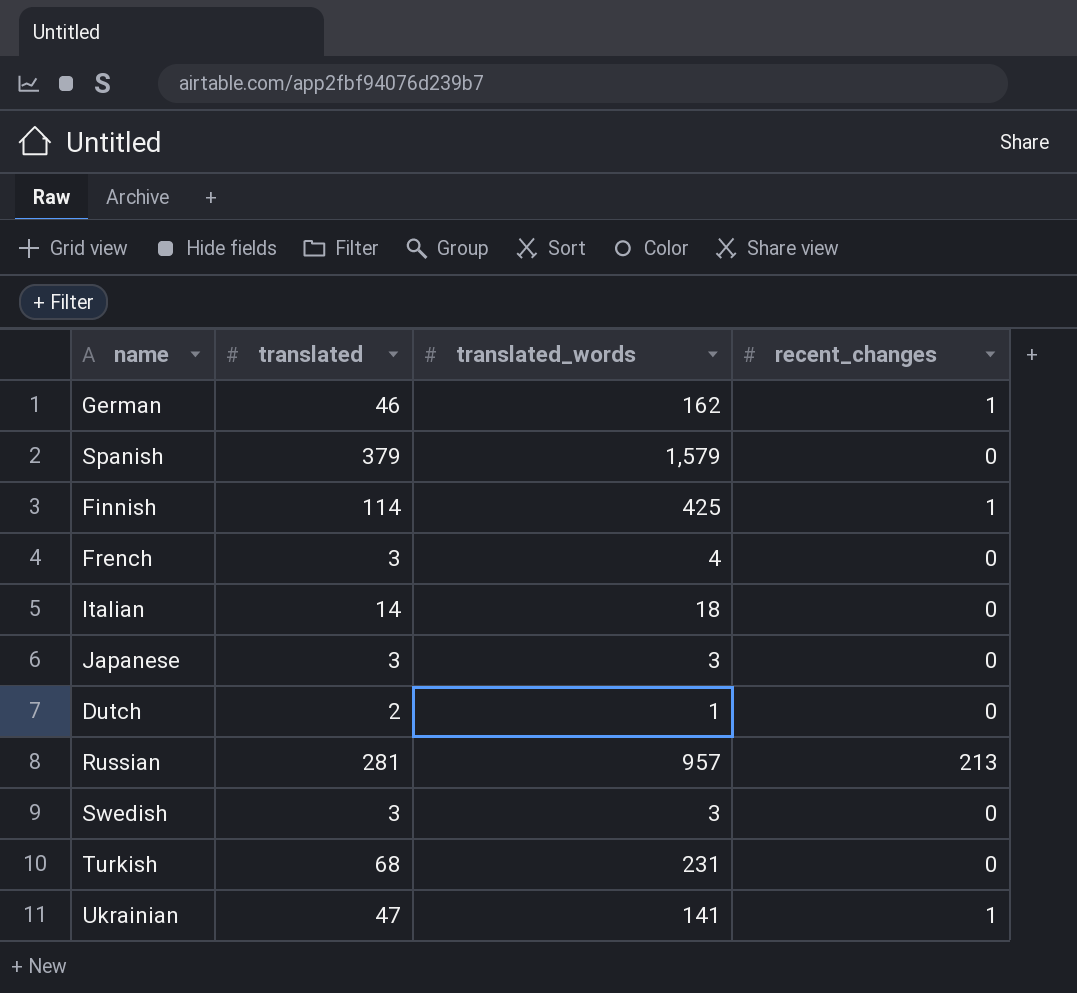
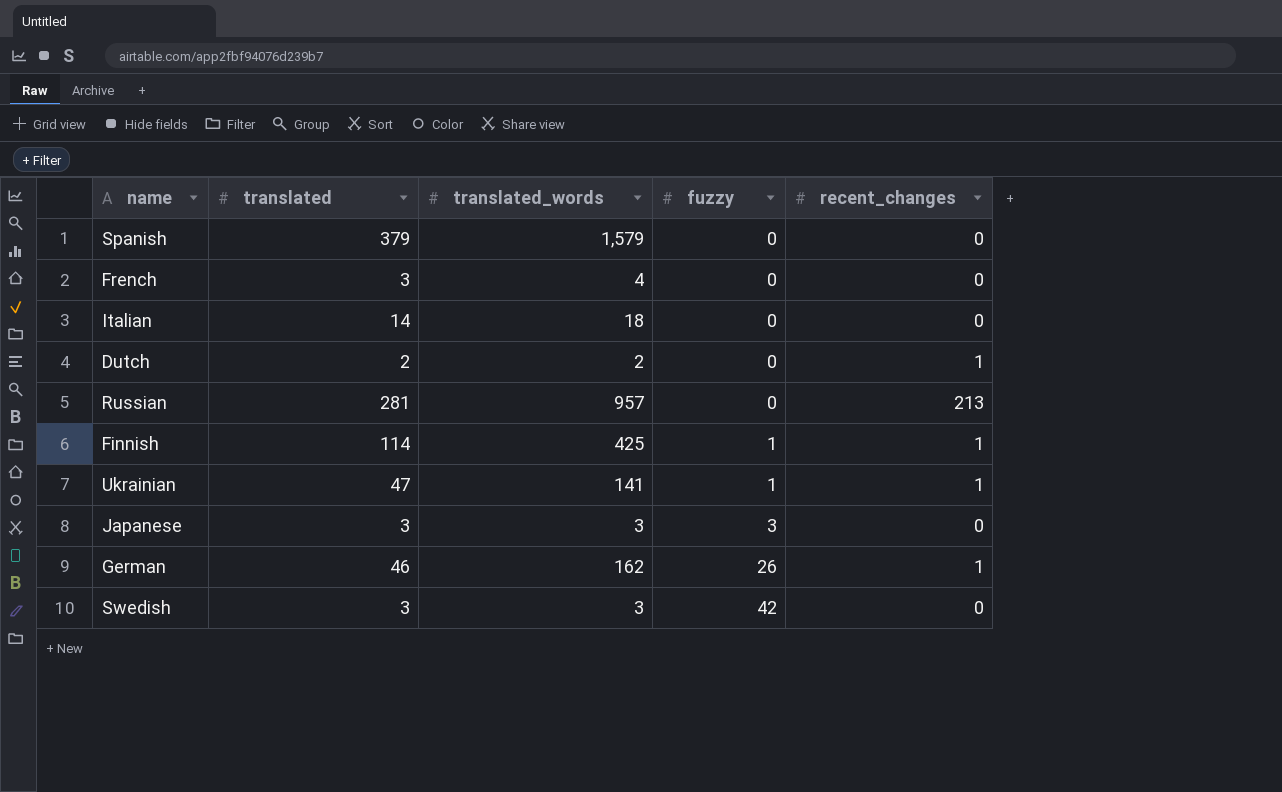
row order: none -> fuzzy ascending
column fuzzy | position: none -> 4
row Turkish: 68 | 231 | 0 -> none
Dutch | translated_words: 1 -> 2
Dutch | recent_changes: 0 -> 1

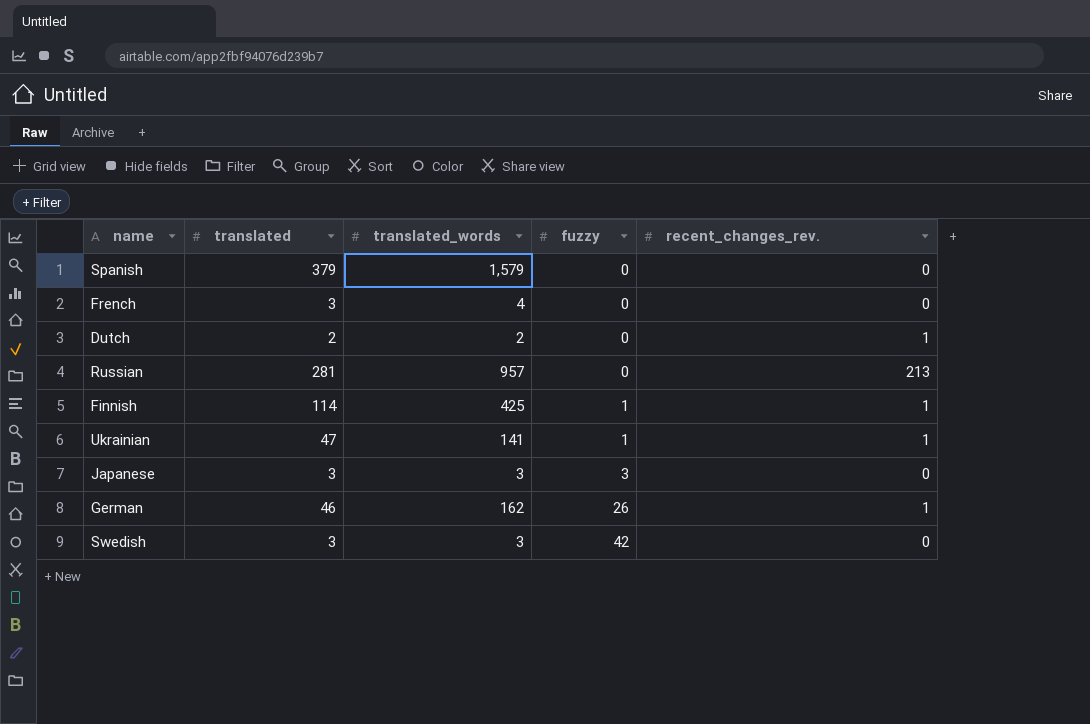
column name: recent_changes -> recent_changes_rev.
row Italian: 14 | 18 | 0 | 0 -> none

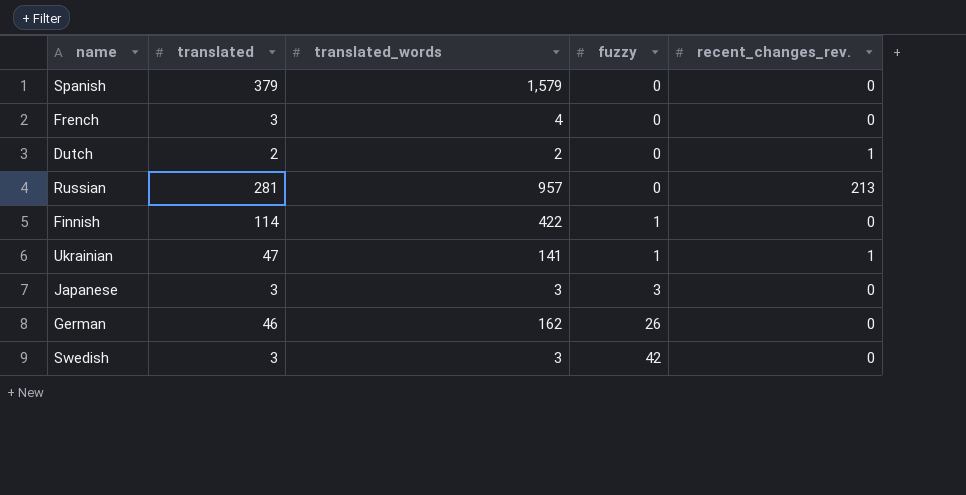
Finnish | translated_words: 425 -> 422
Finnish | recent_changes_rev.: 1 -> 0
German | recent_changes_rev.: 1 -> 0

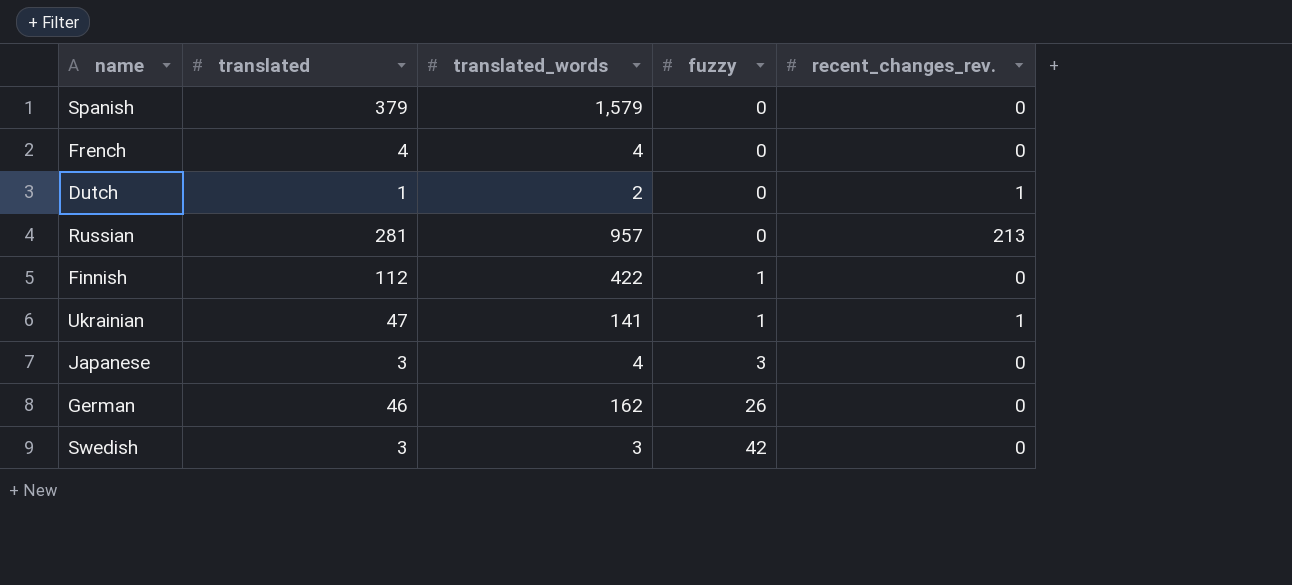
French | translated: 3 -> 4
Dutch | translated: 2 -> 1
Finnish | translated: 114 -> 112
Japanese | translated_words: 3 -> 4

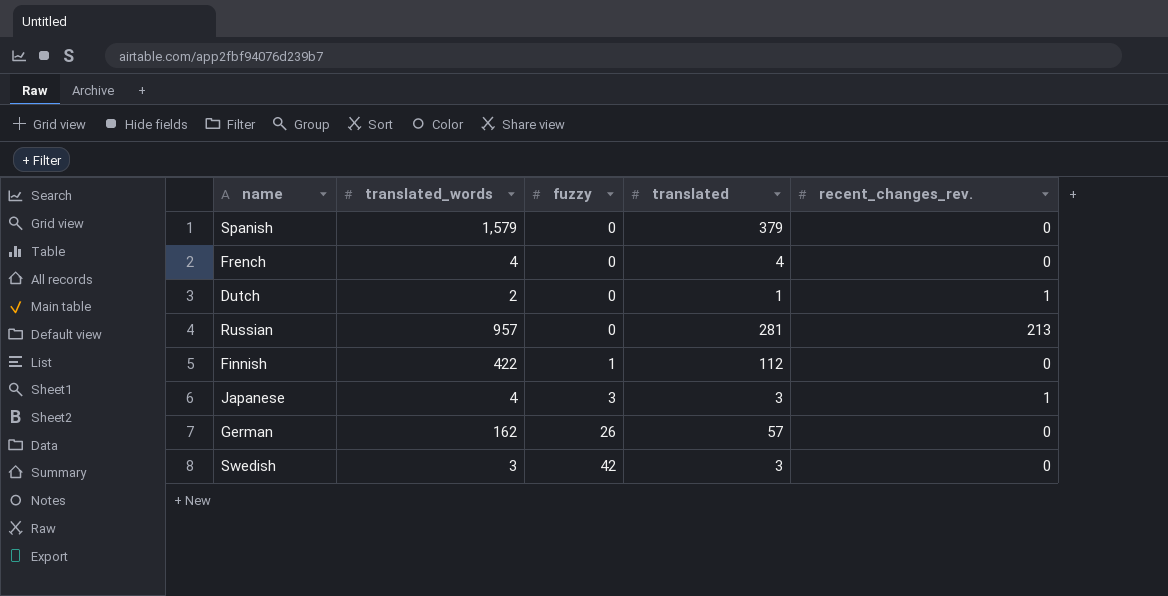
column translated | position: 2 -> 4
row Ukrainian: 47 | 141 | 1 | 1 -> none
Japanese | recent_changes_rev.: 0 -> 1
German | translated: 46 -> 57

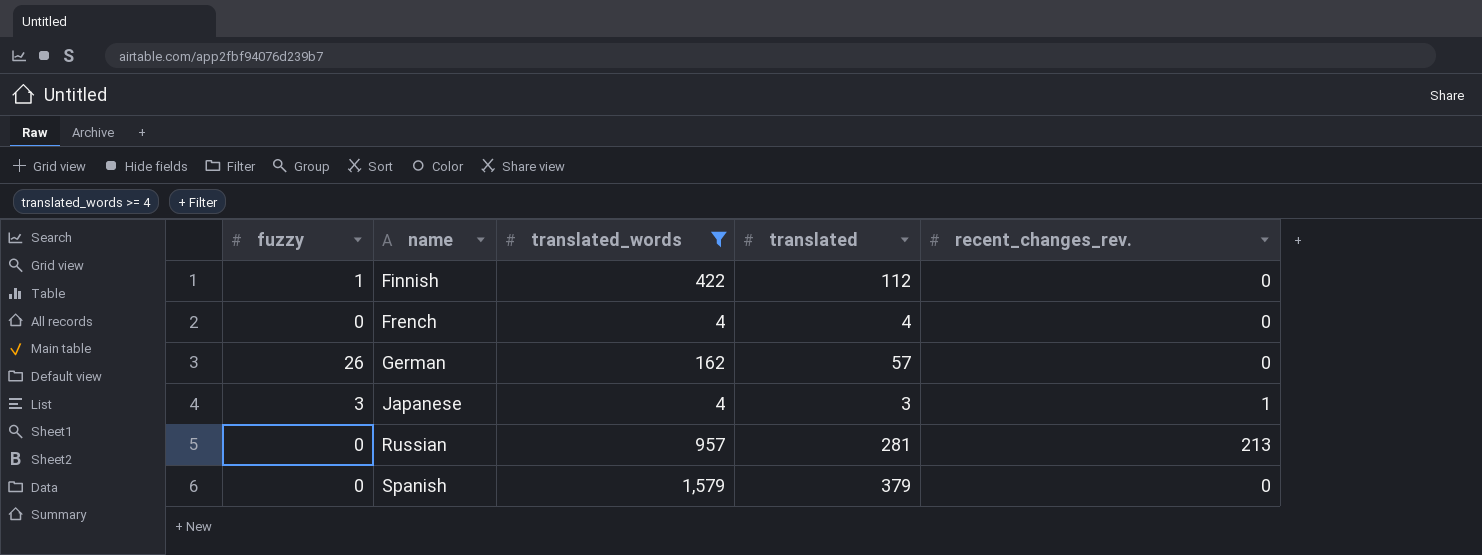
filter: none -> translated_words >= 4
row order: fuzzy ascending -> name ascending
column fuzzy | position: 3 -> 1

